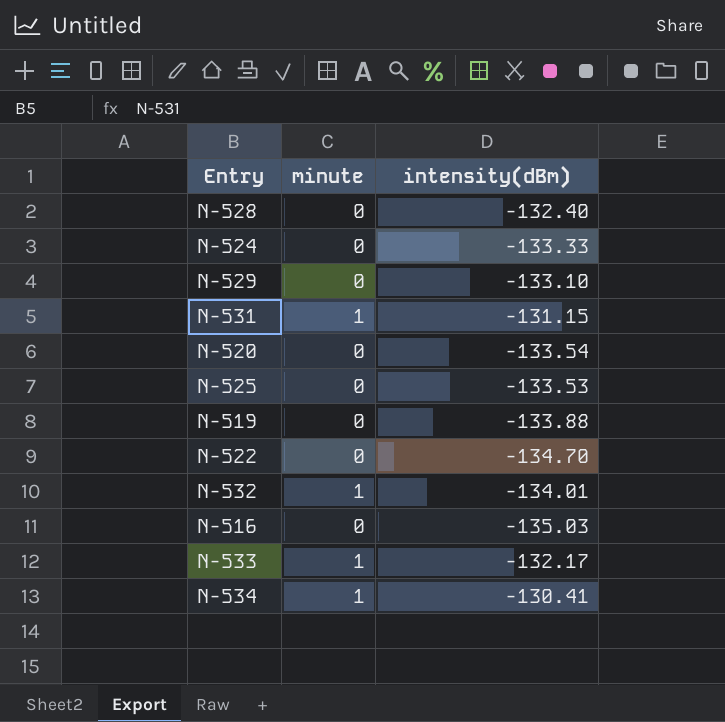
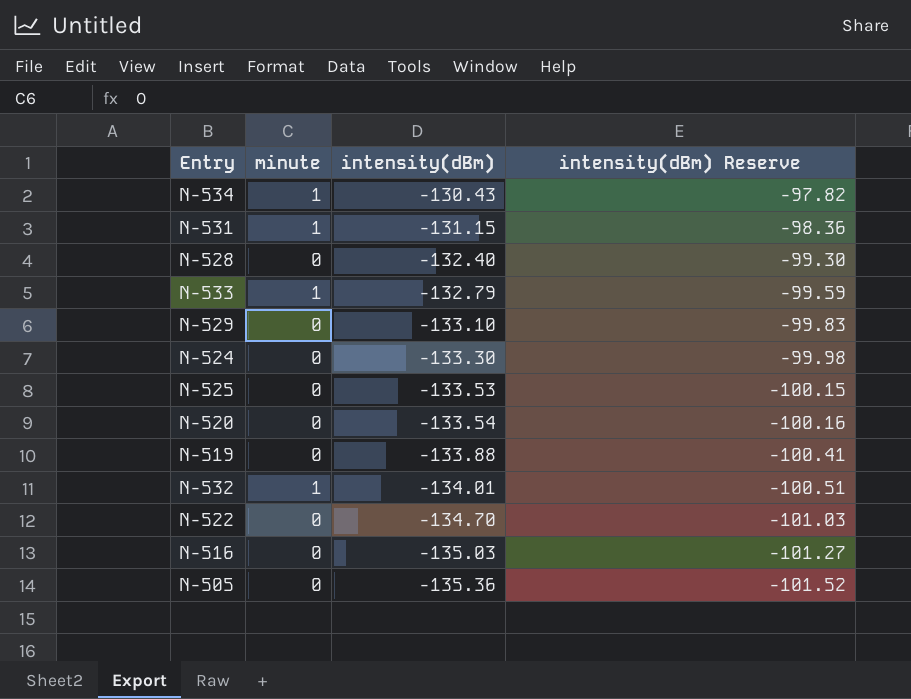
row order: none -> intensity(dBm) descending
column intensity(dBm) Reserve | formula: none -> [intensity(dBm)] * 0.75
N-534 | intensity(dBm): -130.41 -> -130.43
N-533 | intensity(dBm): -132.17 -> -132.79
N-524 | intensity(dBm): -133.33 -> -133.30
row N-505: none -> 0 | -135.36 | -101.52

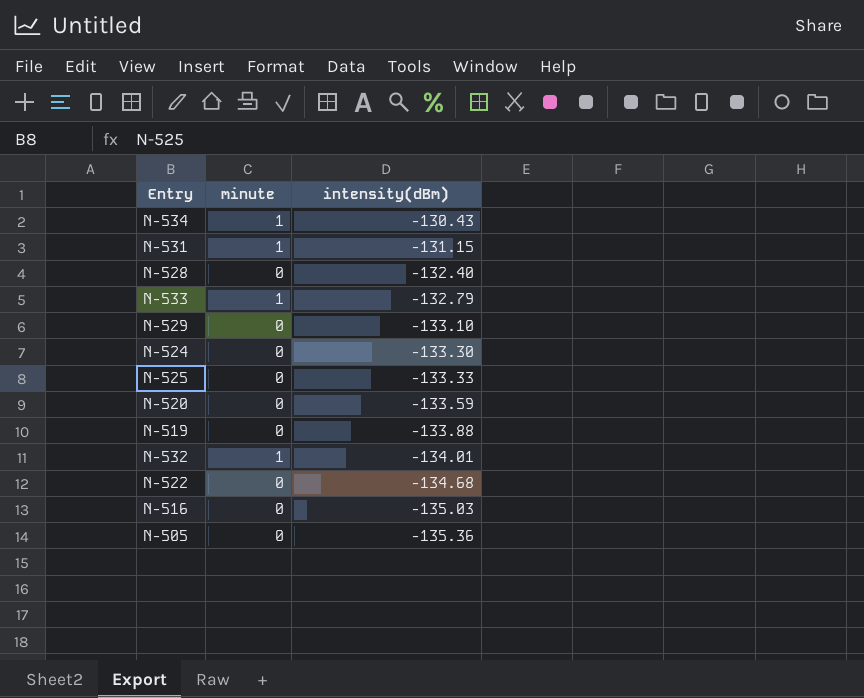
column intensity(dBm) Reserve | formula: [intensity(dBm)] * 0.75 -> none
N-525 | intensity(dBm): -133.53 -> -133.33
N-520 | intensity(dBm): -133.54 -> -133.59
N-522 | intensity(dBm): -134.70 -> -134.68

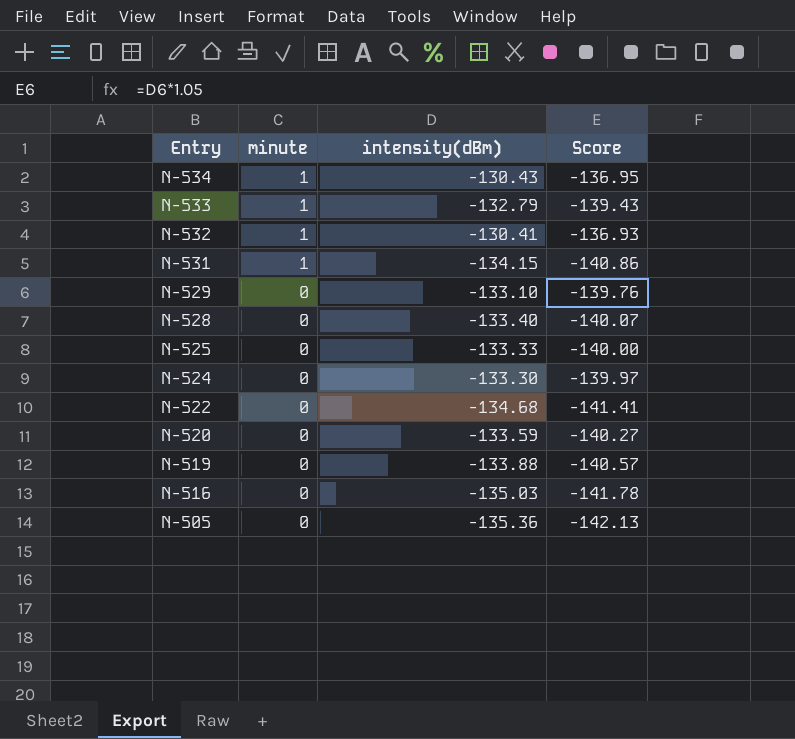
row order: intensity(dBm) descending -> Entry descending
column Score | formula: none -> [intensity(dBm)] * 1.05
N-532 | intensity(dBm): -134.01 -> -130.41
N-531 | intensity(dBm): -131.15 -> -134.15
N-528 | intensity(dBm): -132.40 -> -133.40

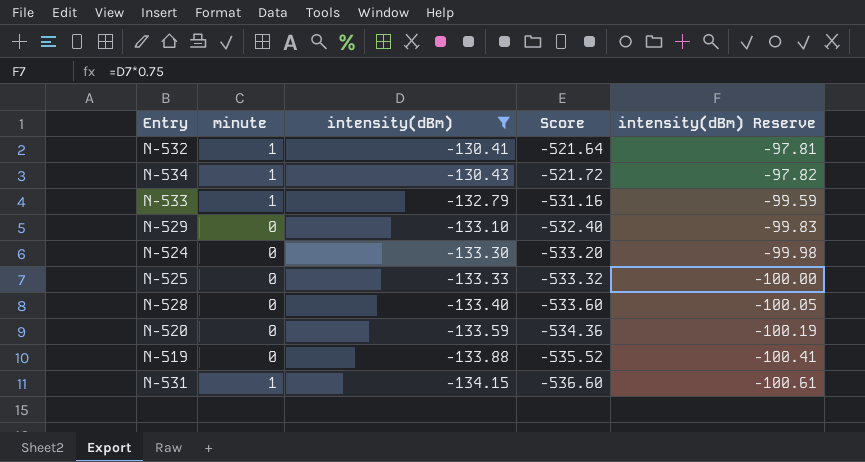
filter: none -> intensity(dBm) >= -134.15
row order: Entry descending -> intensity(dBm) descending
column Score | formula: [intensity(dBm)] * 1.05 -> [intensity(dBm)] * 4
column intensity(dBm) Reserve | formula: none -> [intensity(dBm)] * 0.75

